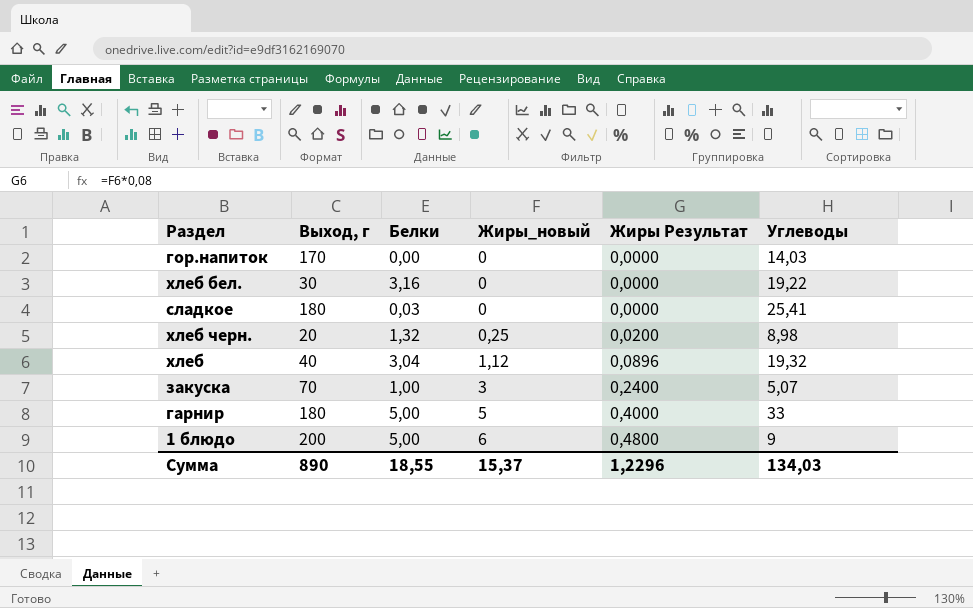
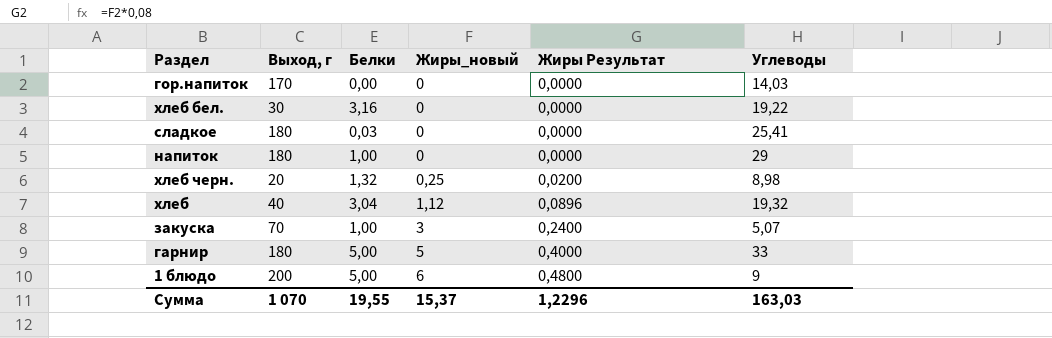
row напиток: none -> 180 | 1,00 | 0 | 0,0000 | 29
Сумма | Выход, г: 890 -> 1 070
Сумма | Белки: 18,55 -> 19,55
Сумма | Углеводы: 134,03 -> 163,03

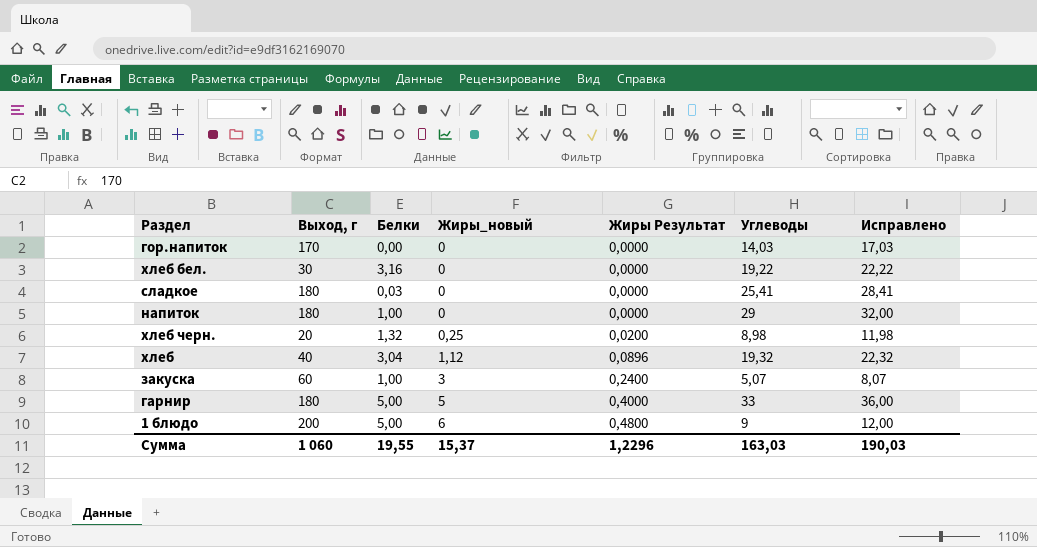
column Исправлено | formula: none -> [Углеводы] + 3
закуска | Выход, г: 70 -> 60
Сумма | Выход, г: 1 070 -> 1 060

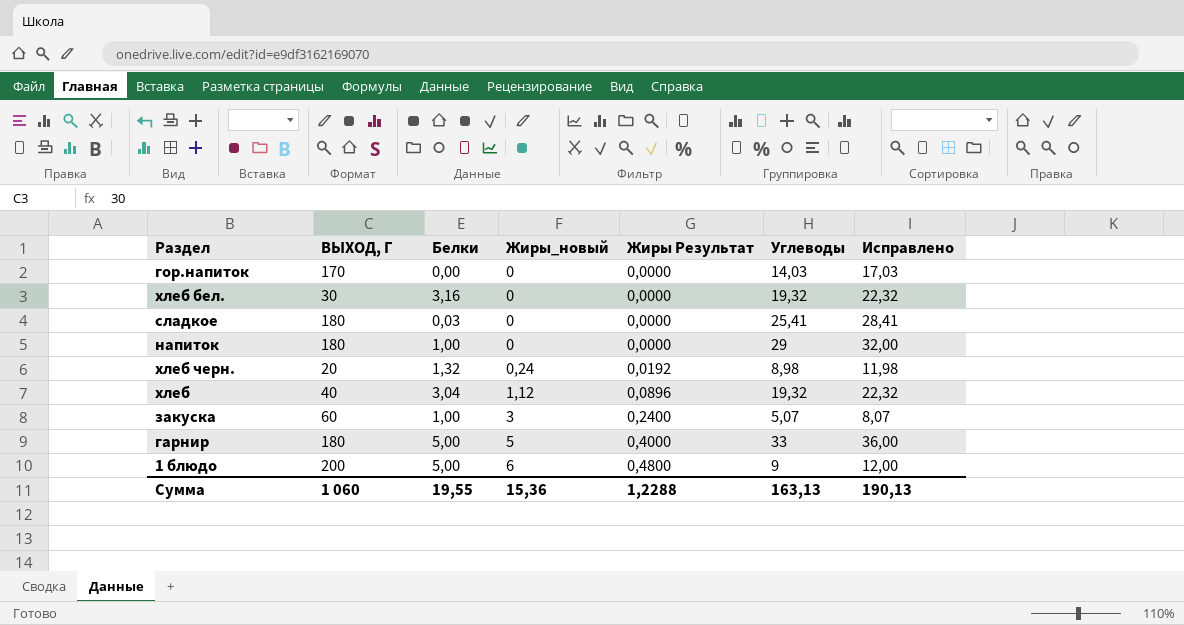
column name: Выход, г -> ВЫХОД, Г
хлеб бел. | Углеводы: 19,22 -> 19,32
хлеб бел. | Исправлено: 22,22 -> 22,32
хлеб черн. | Жиры_новый: 0,25 -> 0,24
хлеб черн. | Жиры Результат: 0,0200 -> 0,0192
Сумма | Жиры_новый: 15,37 -> 15,36
Сумма | Жиры Результат: 1,2296 -> 1,2288
Сумма | Углеводы: 163,03 -> 163,13
Сумма | Исправлено: 190,03 -> 190,13

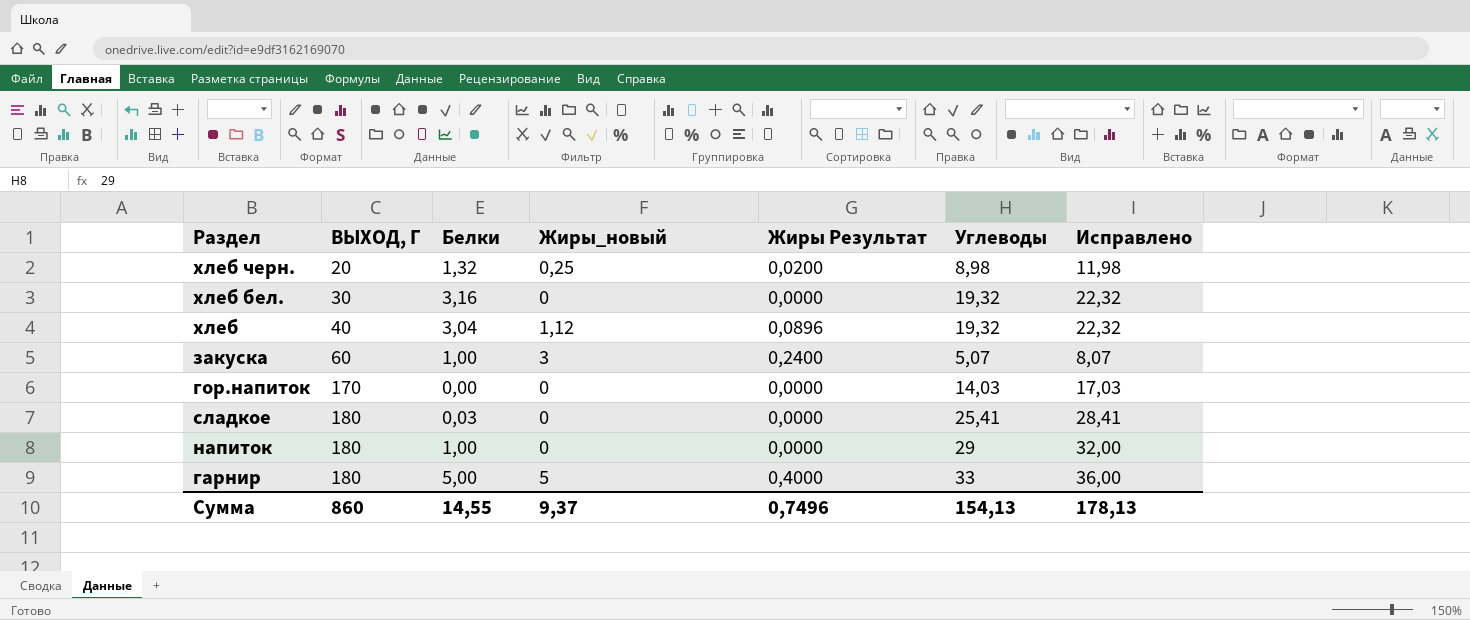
row order: Жиры_новый ascending -> ВЫХОД, Г ascending
row 1 блюдо: 200 | 5,00 | 6 | 0,4800 | 9 | 12,00 -> none
хлеб черн. | Жиры_новый: 0,24 -> 0,25
хлеб черн. | Жиры Результат: 0,0192 -> 0,0200
Сумма | ВЫХОД, Г: 1 060 -> 860
Сумма | Белки: 19,55 -> 14,55
Сумма | Жиры_новый: 15,36 -> 9,37
Сумма | Жиры Результат: 1,2288 -> 0,7496
Сумма | Углеводы: 163,13 -> 154,13
Сумма | Исправлено: 190,13 -> 178,13

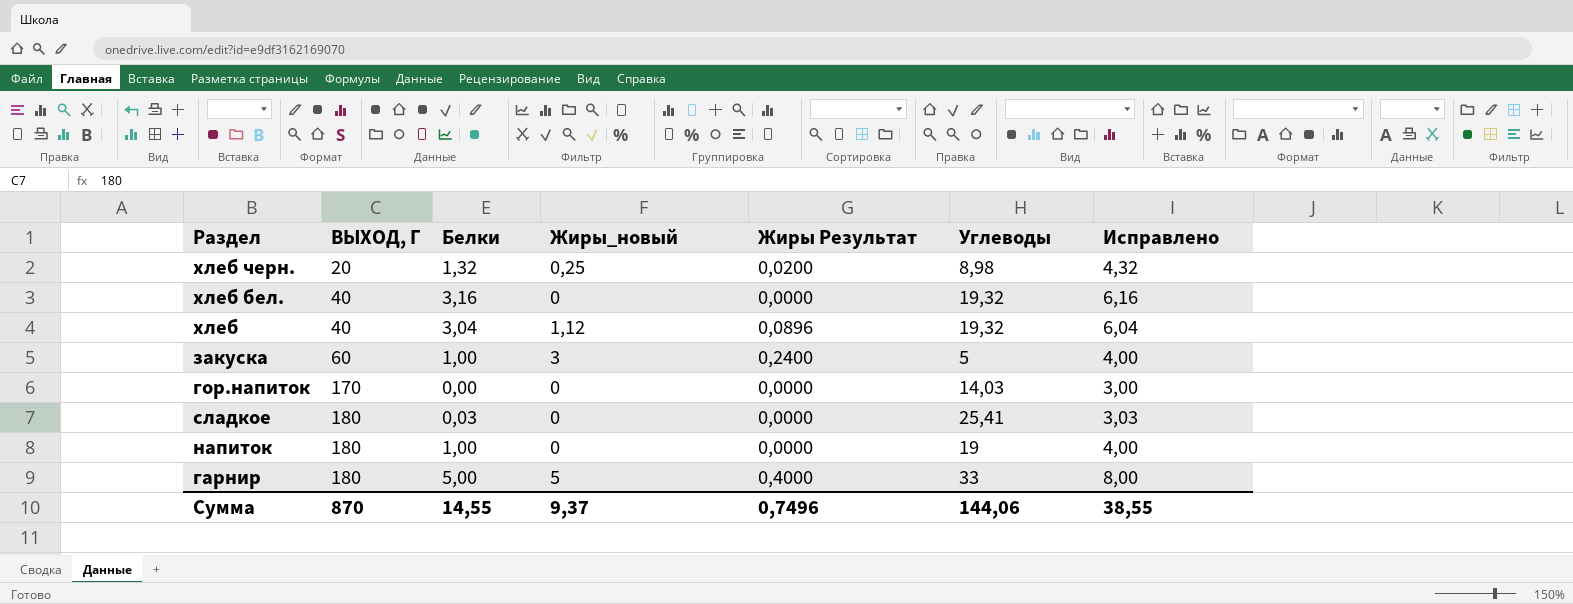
column Исправлено | formula: [Углеводы] + 3 -> [Белки] + 3
хлеб бел. | ВЫХОД, Г: 30 -> 40
закуска | Углеводы: 5,07 -> 5
напиток | Углеводы: 29 -> 19
Сумма | ВЫХОД, Г: 860 -> 870
Сумма | Углеводы: 154,13 -> 144,06
Сумма | Исправлено: 178,13 -> 38,55

